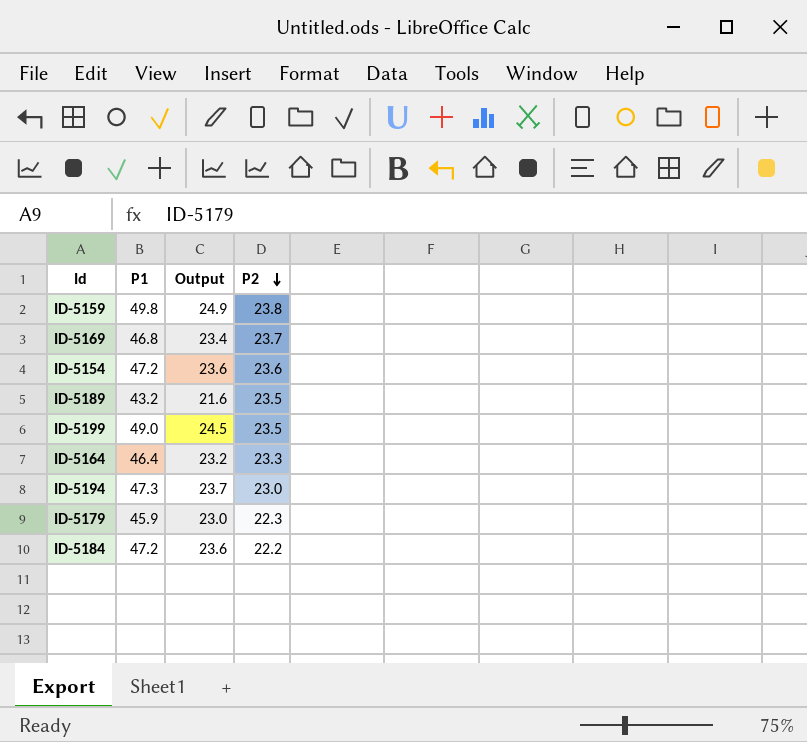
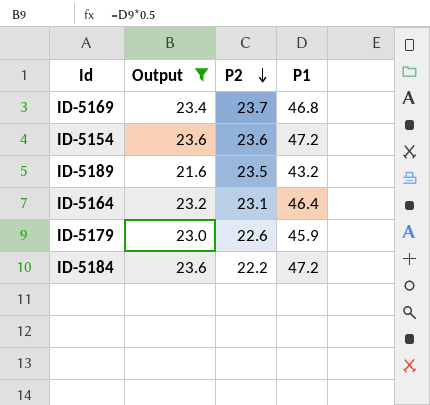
filter: none -> Output <= 23.6
column P1 | position: 2 -> 4
ID-5164 | P2: 23.3 -> 23.1
ID-5179 | P2: 22.3 -> 22.6

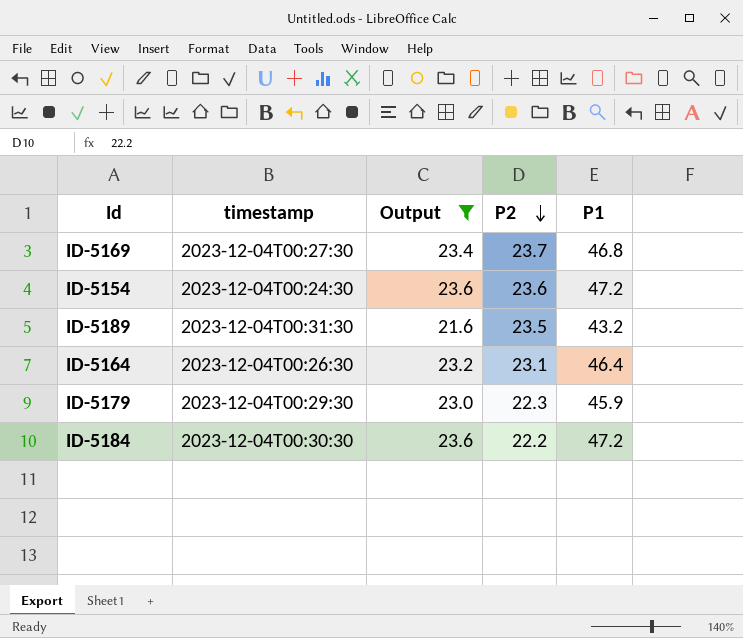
column timestamp | position: none -> 2
ID-5179 | P2: 22.6 -> 22.3

